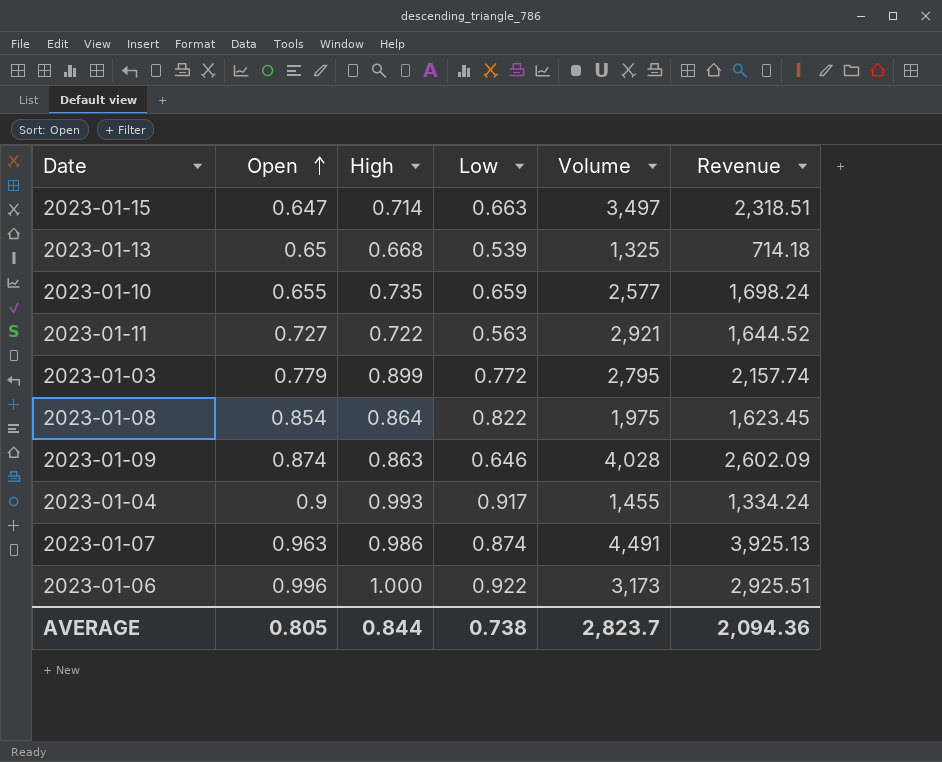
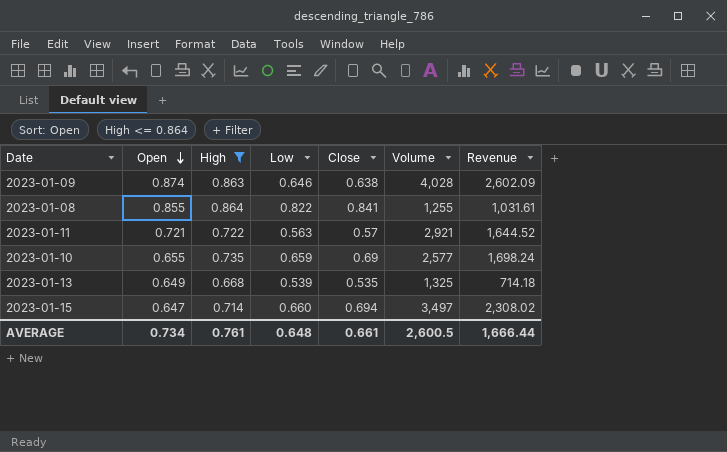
filter: none -> High <= 0.864
row order: Open ascending -> Open descending
column Close | position: none -> 5
2023-01-08 | Open: 0.854 -> 0.855
2023-01-08 | Volume: 1,975 -> 1,255
2023-01-08 | Revenue: 1,623.45 -> 1,031.61
2023-01-11 | Open: 0.727 -> 0.721
2023-01-13 | Open: 0.65 -> 0.649
2023-01-15 | Low: 0.663 -> 0.660
2023-01-15 | Revenue: 2,318.51 -> 2,308.02
AVERAGE | Open: 0.805 -> 0.734
AVERAGE | High: 0.844 -> 0.761
AVERAGE | Low: 0.738 -> 0.648
AVERAGE | Volume: 2,823.7 -> 2,600.5
AVERAGE | Revenue: 2,094.36 -> 1,666.44

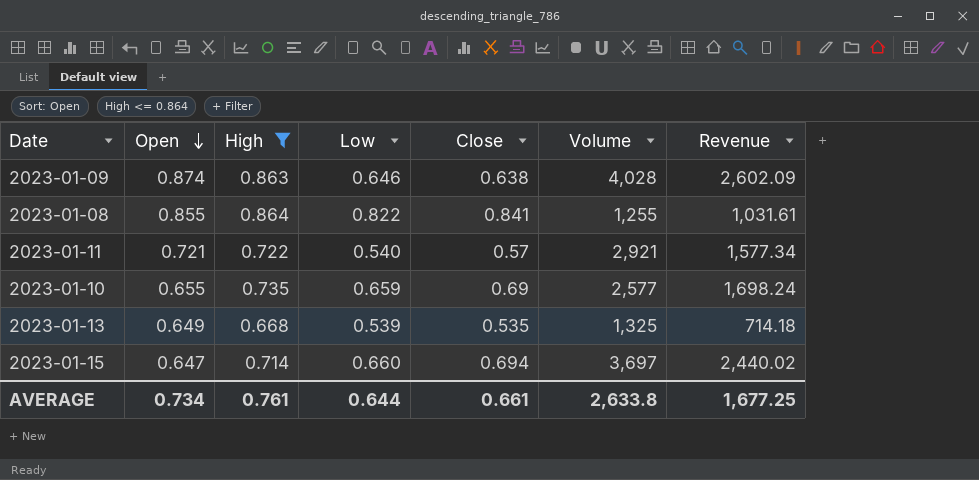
2023-01-11 | Low: 0.563 -> 0.540
2023-01-11 | Revenue: 1,644.52 -> 1,577.34
2023-01-15 | Volume: 3,497 -> 3,697
2023-01-15 | Revenue: 2,308.02 -> 2,440.02
AVERAGE | Low: 0.648 -> 0.644
AVERAGE | Volume: 2,600.5 -> 2,633.8
AVERAGE | Revenue: 1,666.44 -> 1,677.25

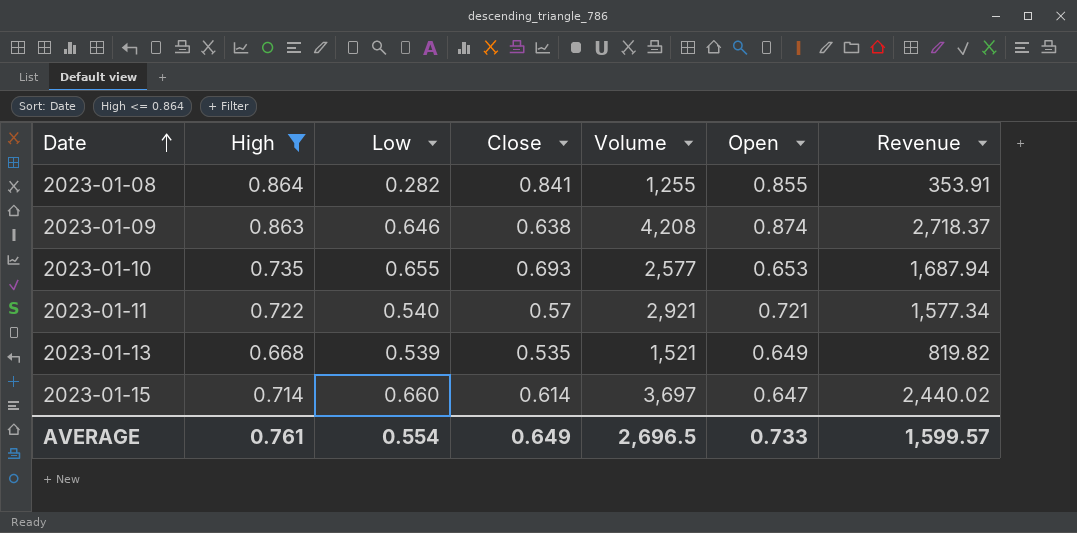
row order: Open descending -> Date ascending
column Open | position: 2 -> 6
2023-01-08 | Low: 0.822 -> 0.282
2023-01-08 | Revenue: 1,031.61 -> 353.91
2023-01-09 | Volume: 4,028 -> 4,208
2023-01-09 | Revenue: 2,602.09 -> 2,718.37
2023-01-10 | Low: 0.659 -> 0.655
2023-01-10 | Close: 0.69 -> 0.693
2023-01-10 | Open: 0.655 -> 0.653
2023-01-10 | Revenue: 1,698.24 -> 1,687.94
2023-01-13 | Volume: 1,325 -> 1,521
2023-01-13 | Revenue: 714.18 -> 819.82
2023-01-15 | Close: 0.694 -> 0.614
AVERAGE | Low: 0.644 -> 0.554
AVERAGE | Close: 0.661 -> 0.649
AVERAGE | Volume: 2,633.8 -> 2,696.5
AVERAGE | Open: 0.734 -> 0.733
AVERAGE | Revenue: 1,677.25 -> 1,599.57

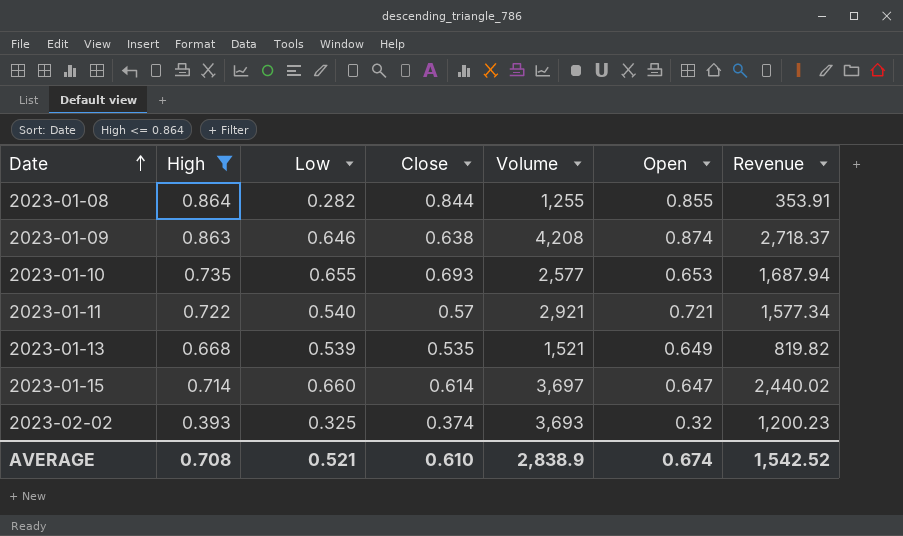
2023-01-08 | Close: 0.841 -> 0.844
row 2023-02-02: none -> 0.393 | 0.325 | 0.374 | 3,693 | 0.32 | 1,200.23
AVERAGE | High: 0.761 -> 0.708
AVERAGE | Low: 0.554 -> 0.521
AVERAGE | Close: 0.649 -> 0.610
AVERAGE | Volume: 2,696.5 -> 2,838.9
AVERAGE | Open: 0.733 -> 0.674
AVERAGE | Revenue: 1,599.57 -> 1,542.52

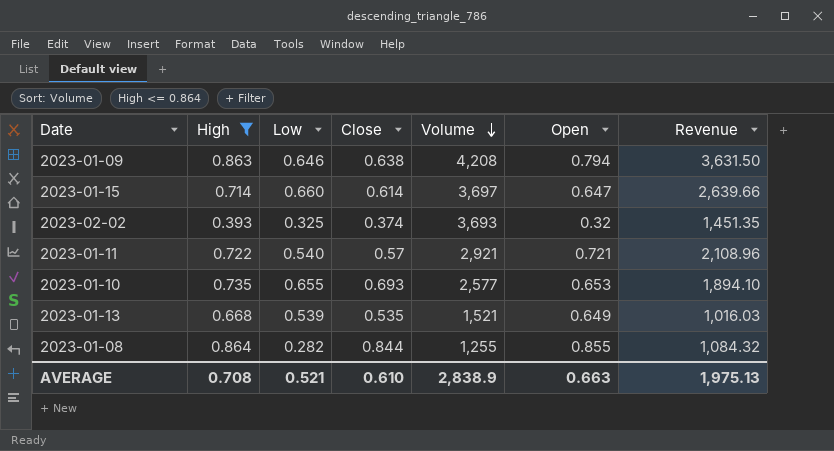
row order: Date ascending -> Volume descending
column Revenue | formula: [Low] * [Volume] -> [High] * [Volume]
2023-01-09 | Open: 0.874 -> 0.794
AVERAGE | Open: 0.674 -> 0.663
AVERAGE | Revenue: 1,542.52 -> 1,975.13

